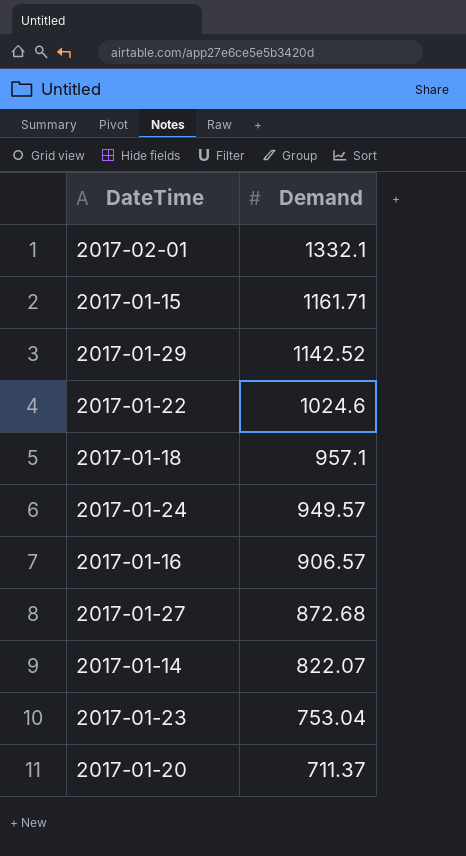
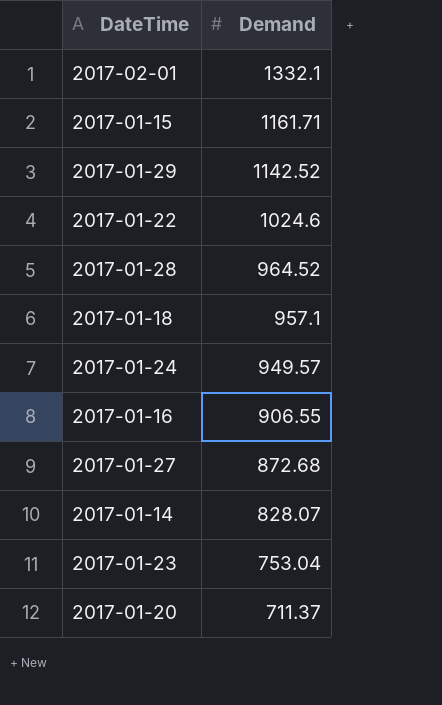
row 2017-01-28: none -> 964.52
2017-01-16 | Demand: 906.57 -> 906.55
2017-01-14 | Demand: 822.07 -> 828.07

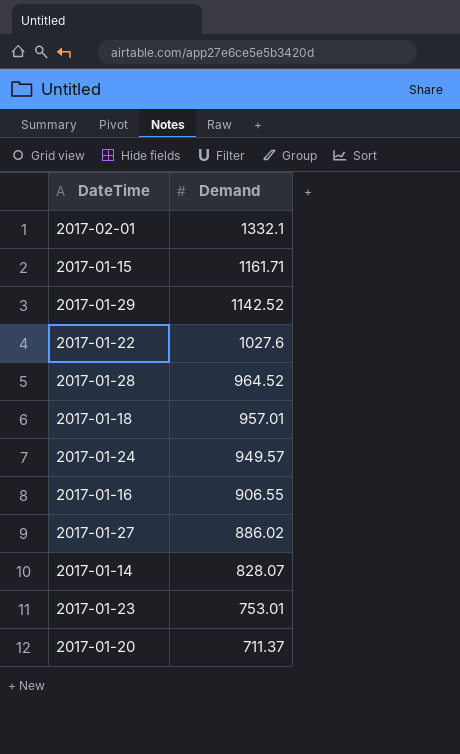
2017-01-22 | Demand: 1024.6 -> 1027.6
2017-01-18 | Demand: 957.1 -> 957.01
2017-01-27 | Demand: 872.68 -> 886.02
2017-01-23 | Demand: 753.04 -> 753.01

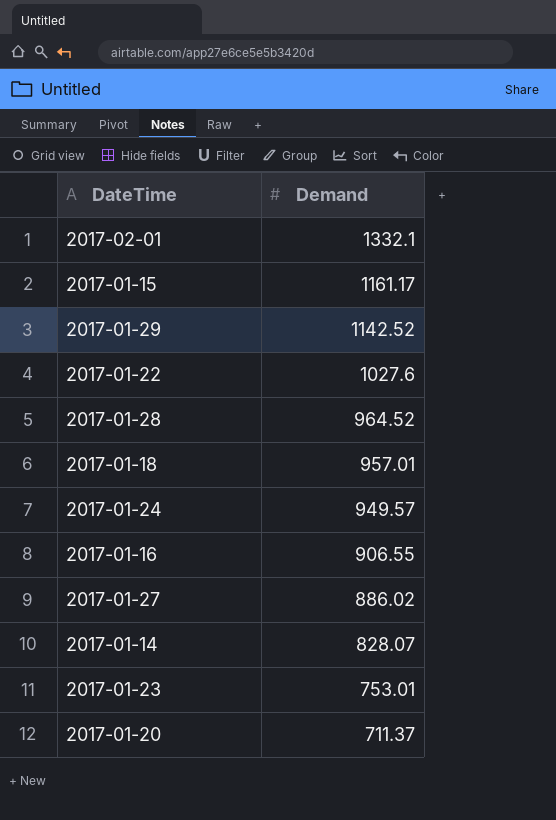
2017-01-15 | Demand: 1161.71 -> 1161.17

